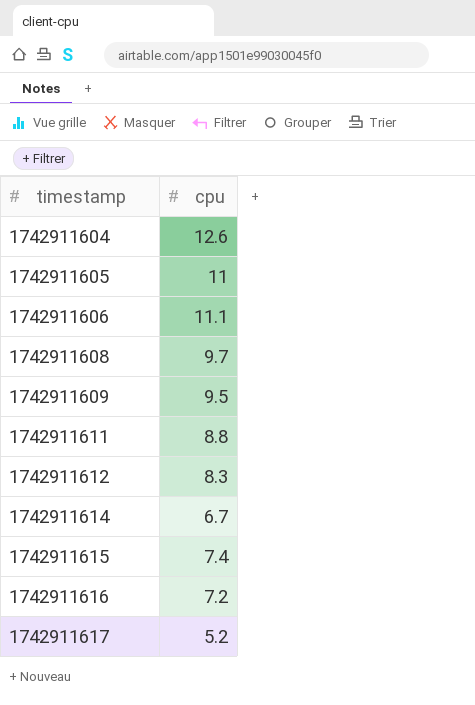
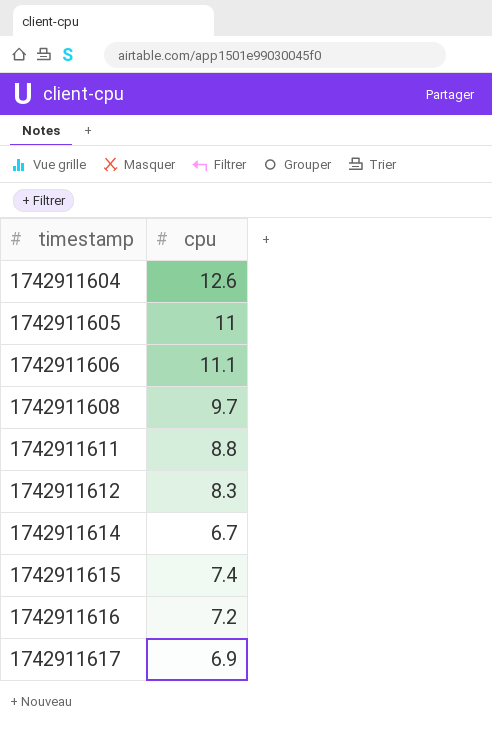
row 1742911609: 9.5 -> none
1742911617 | cpu: 5.2 -> 6.9

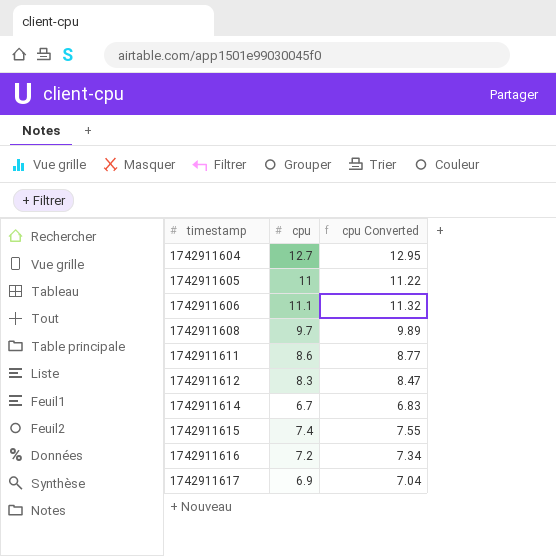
column cpu Converted | formula: none -> [cpu] * 1.02
1742911604 | cpu: 12.6 -> 12.7
1742911611 | cpu: 8.8 -> 8.6

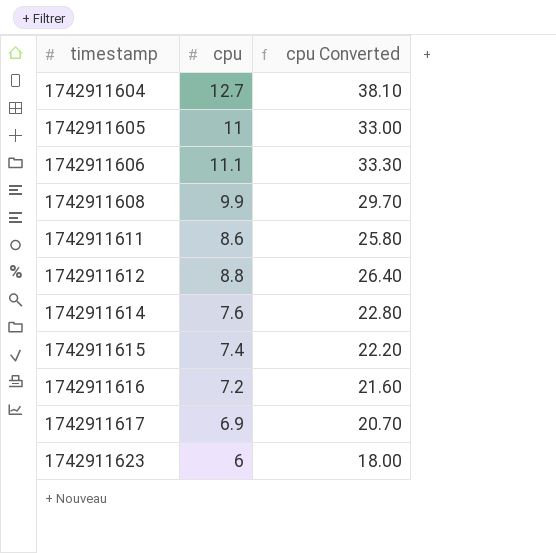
column cpu Converted | formula: [cpu] * 1.02 -> [cpu] * 3
1742911608 | cpu: 9.7 -> 9.9
1742911612 | cpu: 8.3 -> 8.8
1742911614 | cpu: 6.7 -> 7.6
row 1742911623: none -> 6 | 18.00

